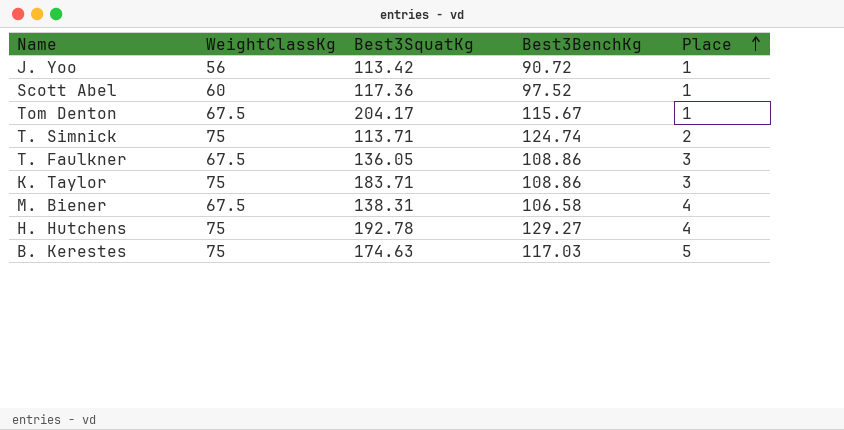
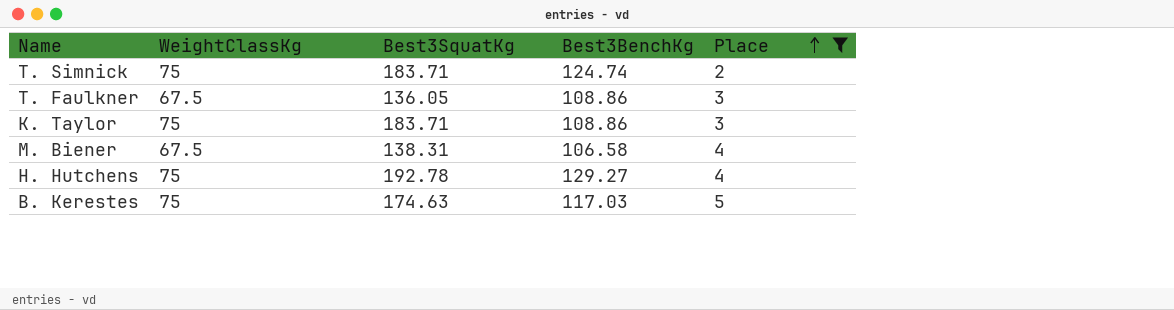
filter: none -> Place != 1
T. Simnick | Best3SquatKg: 113.71 -> 183.71

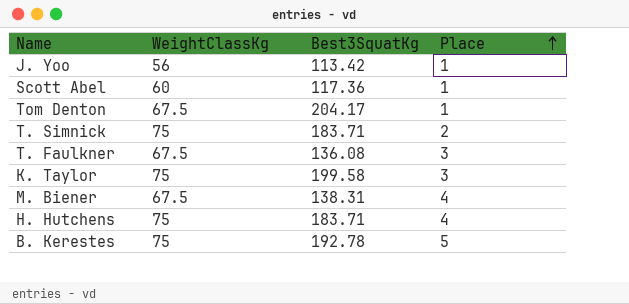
filter: Place != 1 -> none
column Best3BenchKg | position: 4 -> none
T. Faulkner | Best3SquatKg: 136.05 -> 136.08
K. Taylor | Best3SquatKg: 183.71 -> 199.58
H. Hutchens | Best3SquatKg: 192.78 -> 183.71
B. Kerestes | Best3SquatKg: 174.63 -> 192.78

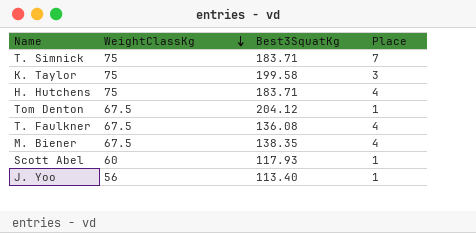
row order: Place ascending -> WeightClassKg descending
row B. Kerestes: 75 | 192.78 | 5 -> none
T. Simnick | Place: 2 -> 7
Tom Denton | Best3SquatKg: 204.17 -> 204.12
T. Faulkner | Place: 3 -> 4
M. Biener | Best3SquatKg: 138.31 -> 138.35
Scott Abel | Best3SquatKg: 117.36 -> 117.93
J. Yoo | Best3SquatKg: 113.42 -> 113.40

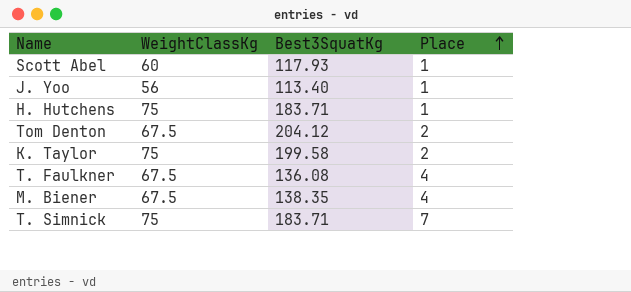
row order: WeightClassKg descending -> Place ascending
H. Hutchens | Place: 4 -> 1
Tom Denton | Place: 1 -> 2
K. Taylor | Place: 3 -> 2

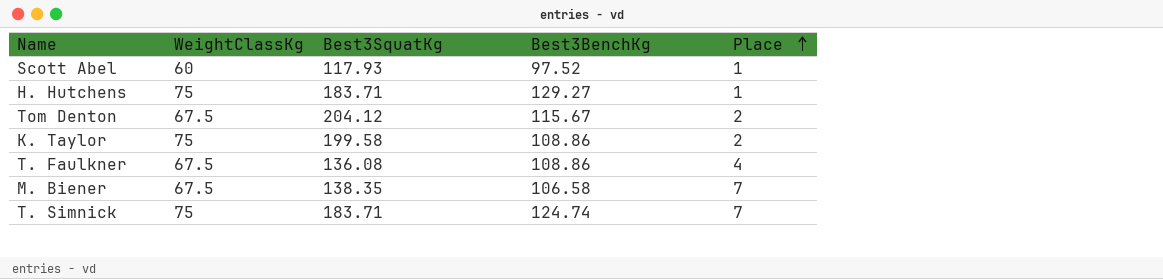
column Best3BenchKg | position: none -> 4
row J. Yoo: 56 | 113.40 | 1 -> none
M. Biener | Place: 4 -> 7

